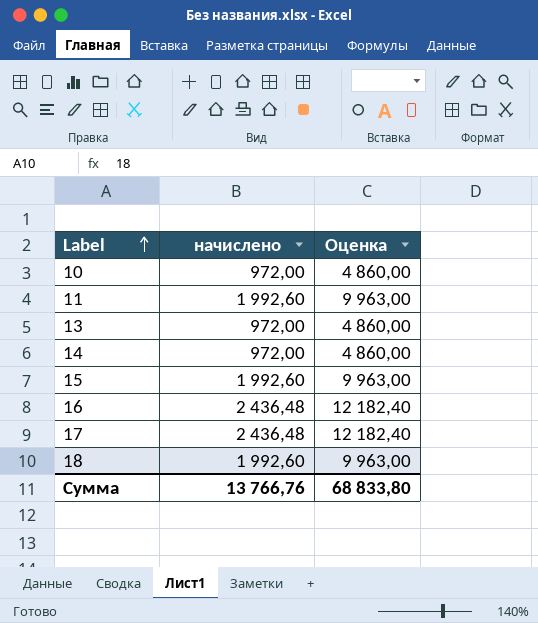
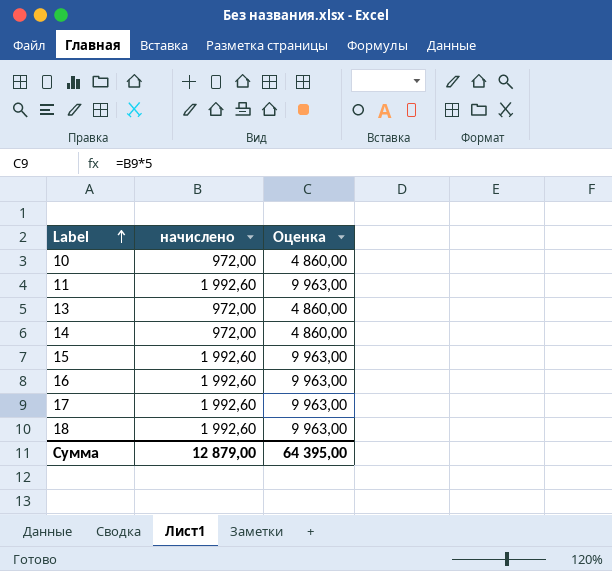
16 | начислено: 2 436,48 -> 1 992,60
16 | Оценка: 12 182,40 -> 9 963,00
17 | начислено: 2 436,48 -> 1 992,60
17 | Оценка: 12 182,40 -> 9 963,00
Сумма | начислено: 13 766,76 -> 12 879,00
Сумма | Оценка: 68 833,80 -> 64 395,00

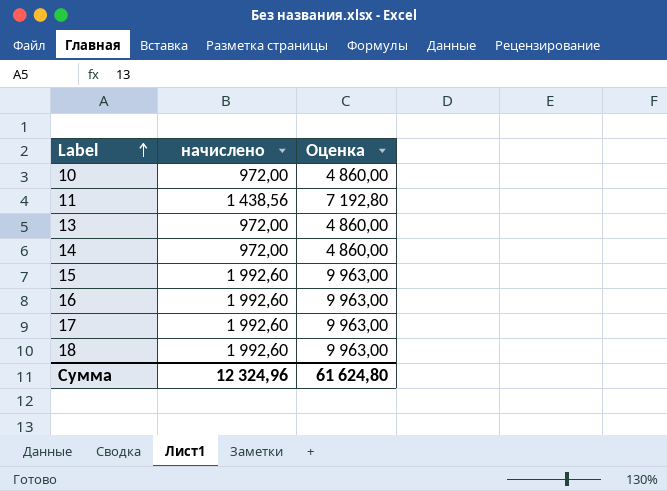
11 | начислено: 1 992,60 -> 1 438,56
11 | Оценка: 9 963,00 -> 7 192,80
Сумма | начислено: 12 879,00 -> 12 324,96
Сумма | Оценка: 64 395,00 -> 61 624,80

